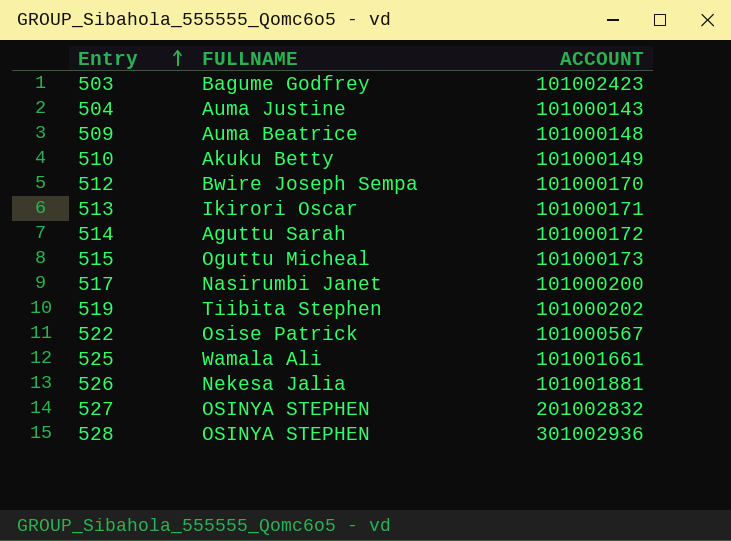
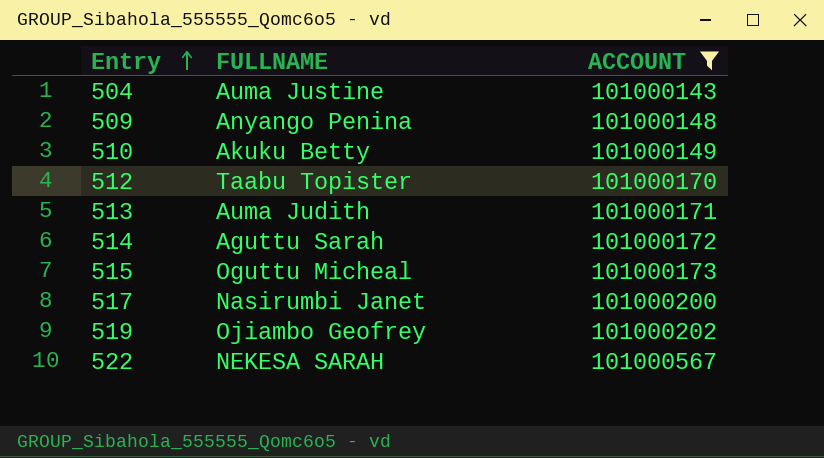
filter: none -> ACCOUNT <= 101000567
509 | FULLNAME: Auma Beatrice -> Anyango Penina
512 | FULLNAME: Bwire Joseph Sempa -> Taabu Topister
513 | FULLNAME: Ikirori Oscar -> Auma Judith
519 | FULLNAME: Tiibita Stephen -> Ojiambo Geofrey
522 | FULLNAME: Osise Patrick -> NEKESA SARAH

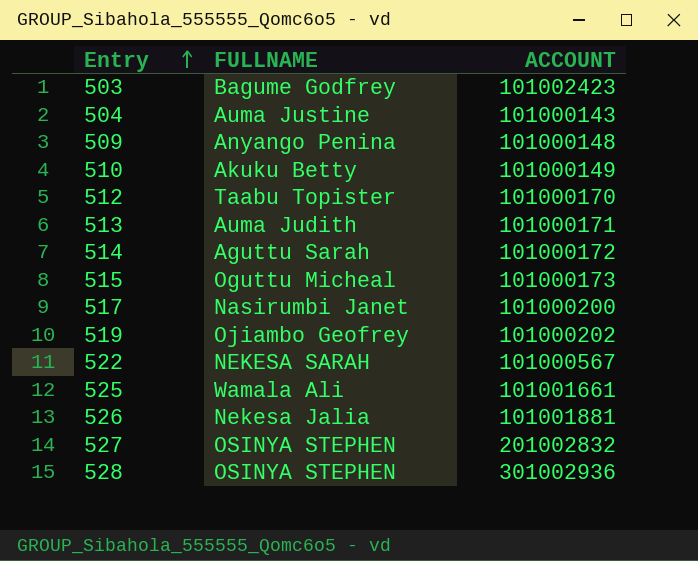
filter: ACCOUNT <= 101000567 -> none

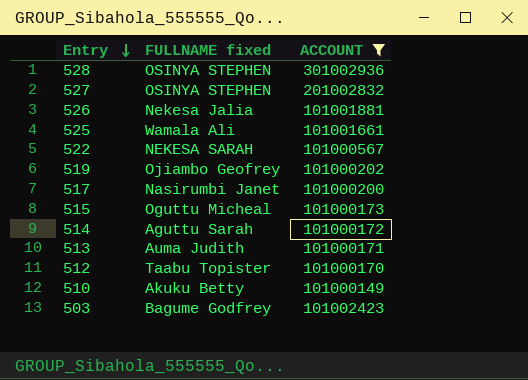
filter: none -> ACCOUNT >= 101000149
row order: Entry ascending -> Entry descending
column name: FULLNAME -> FULLNAME fixed

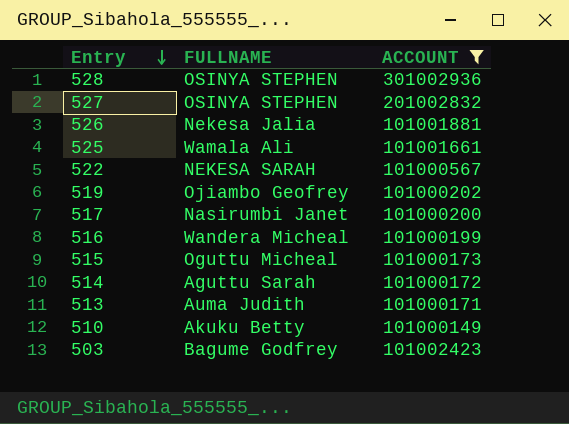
column name: FULLNAME fixed -> FULLNAME
row 512: Taabu Topister | 101000170 -> none
row 516: none -> Wandera Micheal | 101000199

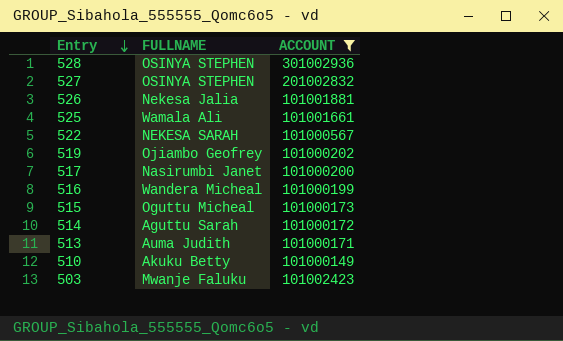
503 | FULLNAME: Bagume Godfrey -> Mwanje Faluku

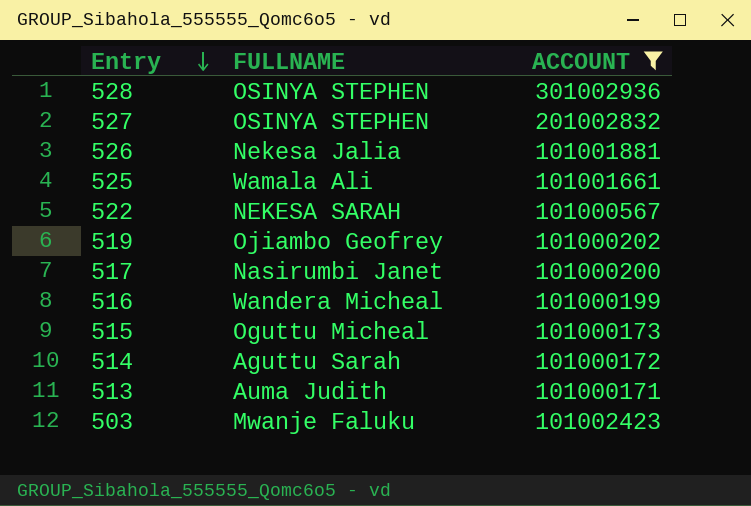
row 510: Akuku Betty | 101000149 -> none

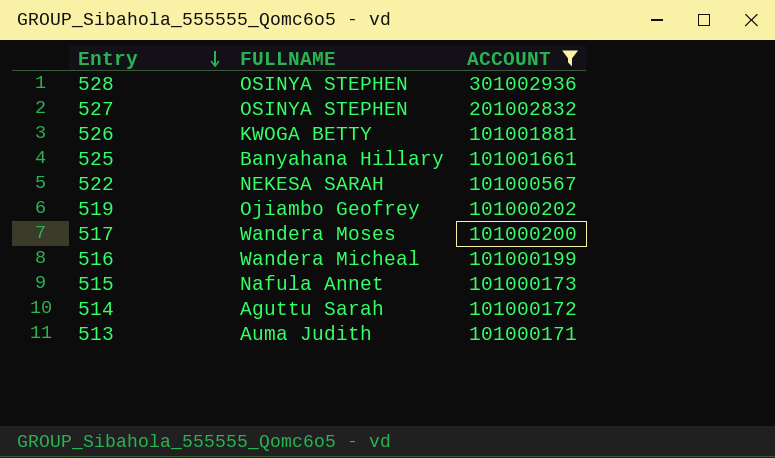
row 503: Mwanje Faluku | 101002423 -> none
526 | FULLNAME: Nekesa Jalia -> KWOGA BETTY
525 | FULLNAME: Wamala Ali -> Banyahana Hillary
517 | FULLNAME: Nasirumbi Janet -> Wandera Moses
515 | FULLNAME: Oguttu Micheal -> Nafula Annet

